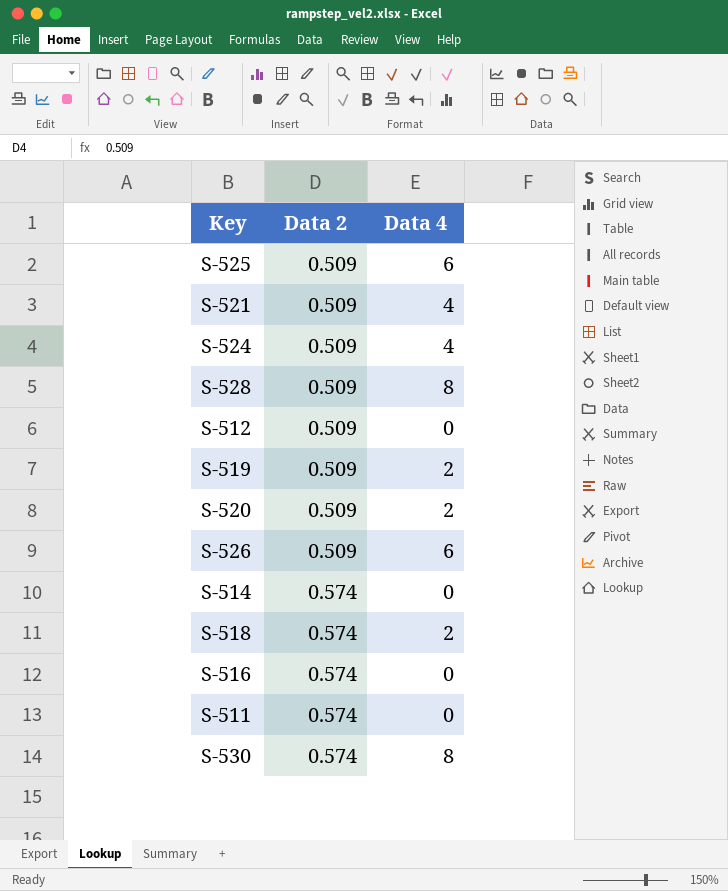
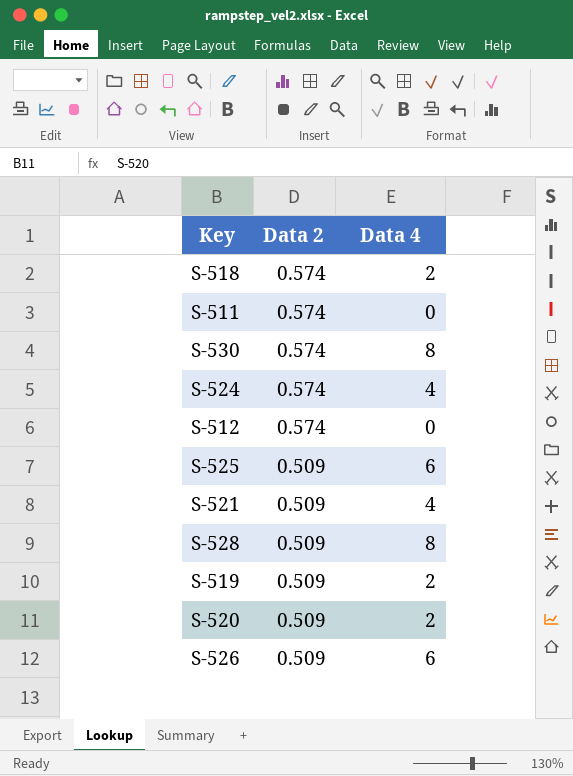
row order: Data 2 ascending -> Data 2 descending
row S-514: 0.574 | 0 -> none
row S-516: 0.574 | 0 -> none
S-524 | Data 2: 0.509 -> 0.574
S-512 | Data 2: 0.509 -> 0.574

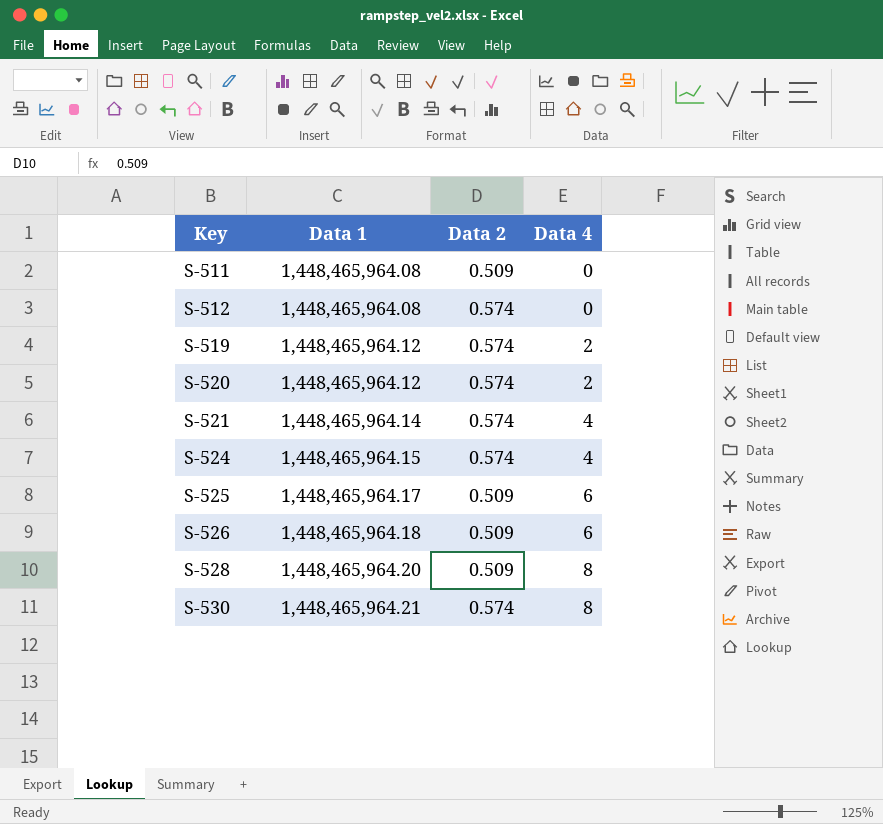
row order: Data 2 descending -> Key ascending
column Data 1 | position: none -> 2
row S-518: 0.574 | 2 -> none
S-511 | Data 2: 0.574 -> 0.509
S-519 | Data 2: 0.509 -> 0.574
S-520 | Data 2: 0.509 -> 0.574
S-521 | Data 2: 0.509 -> 0.574

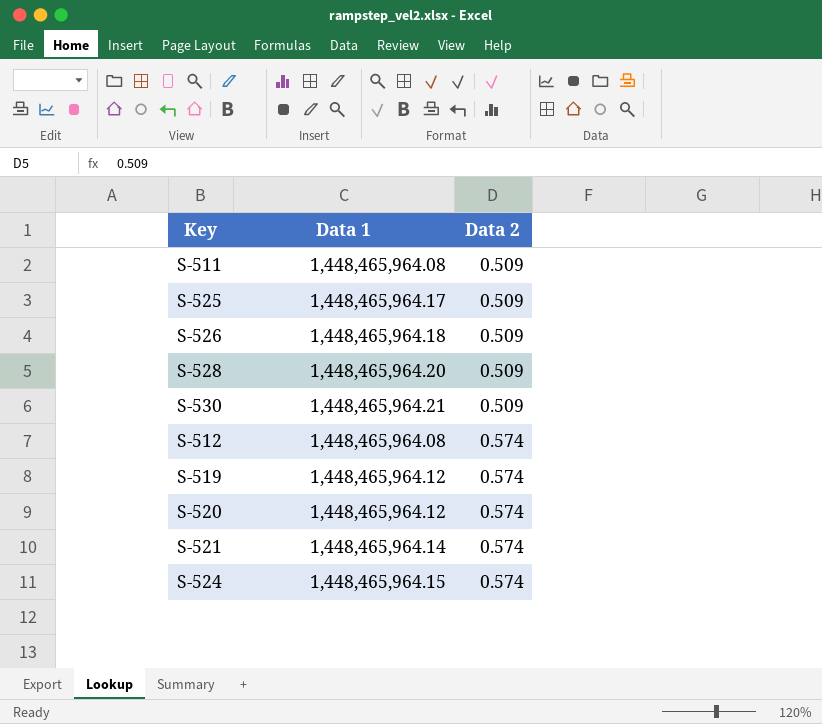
row order: Key ascending -> Data 2 ascending
column Data 4 | position: 4 -> none
S-530 | Data 2: 0.574 -> 0.509

